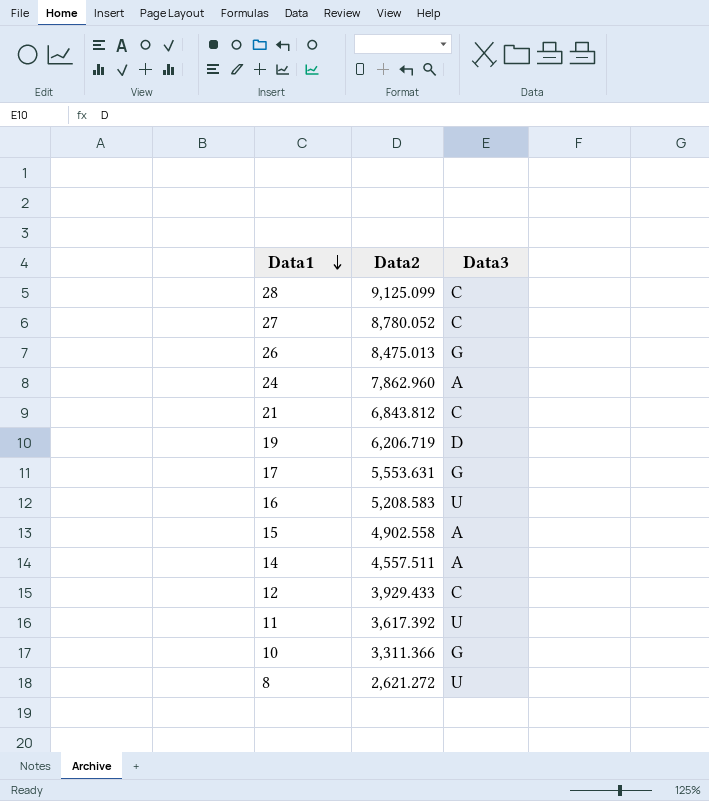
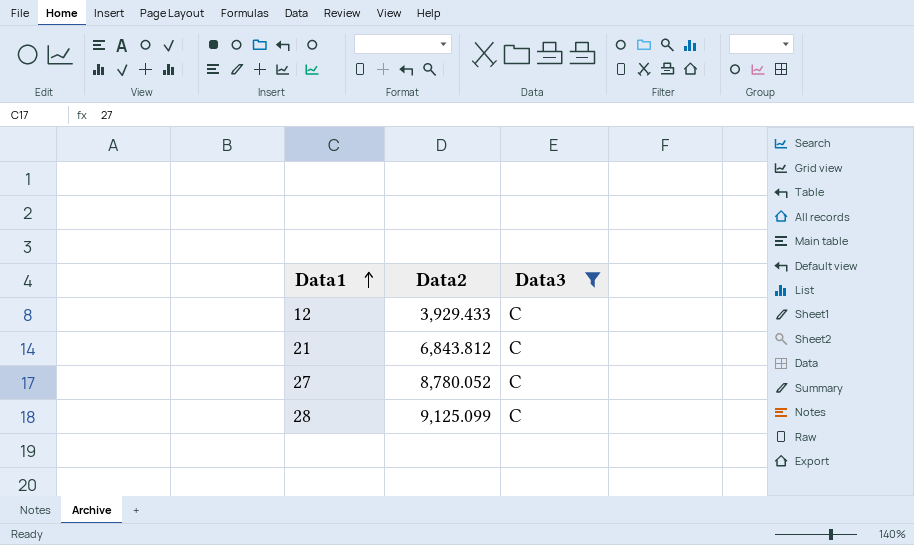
filter: none -> Data3 = C
row order: Data1 descending -> Data1 ascending

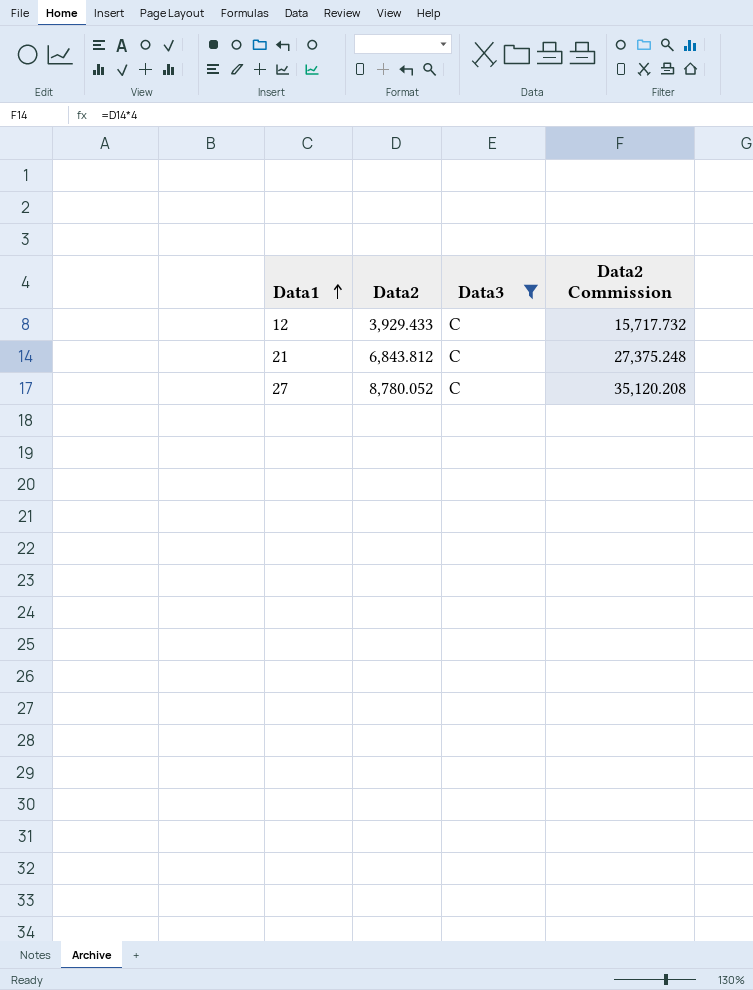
column Data2 Commission | formula: none -> [Data2] * 4
row 28: 9,125.099 | C -> none

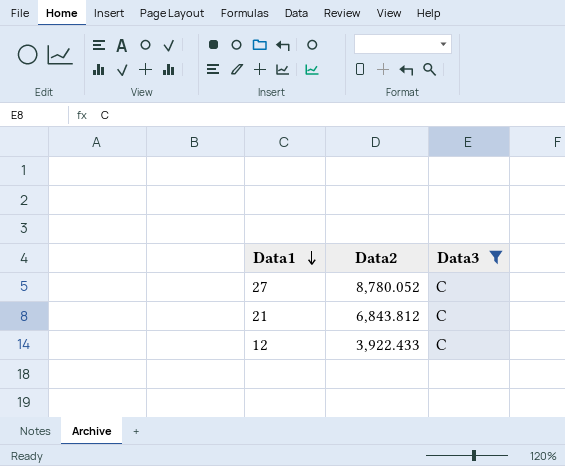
row order: Data1 ascending -> Data1 descending
column Data2 Commission | formula: [Data2] * 4 -> none
12 | Data2: 3,929.433 -> 3,922.433

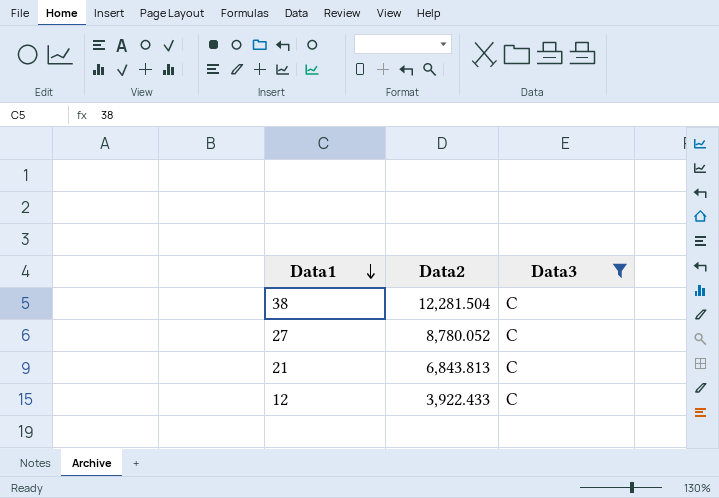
row 38: none -> 12,281.504 | C
21 | Data2: 6,843.812 -> 6,843.813

